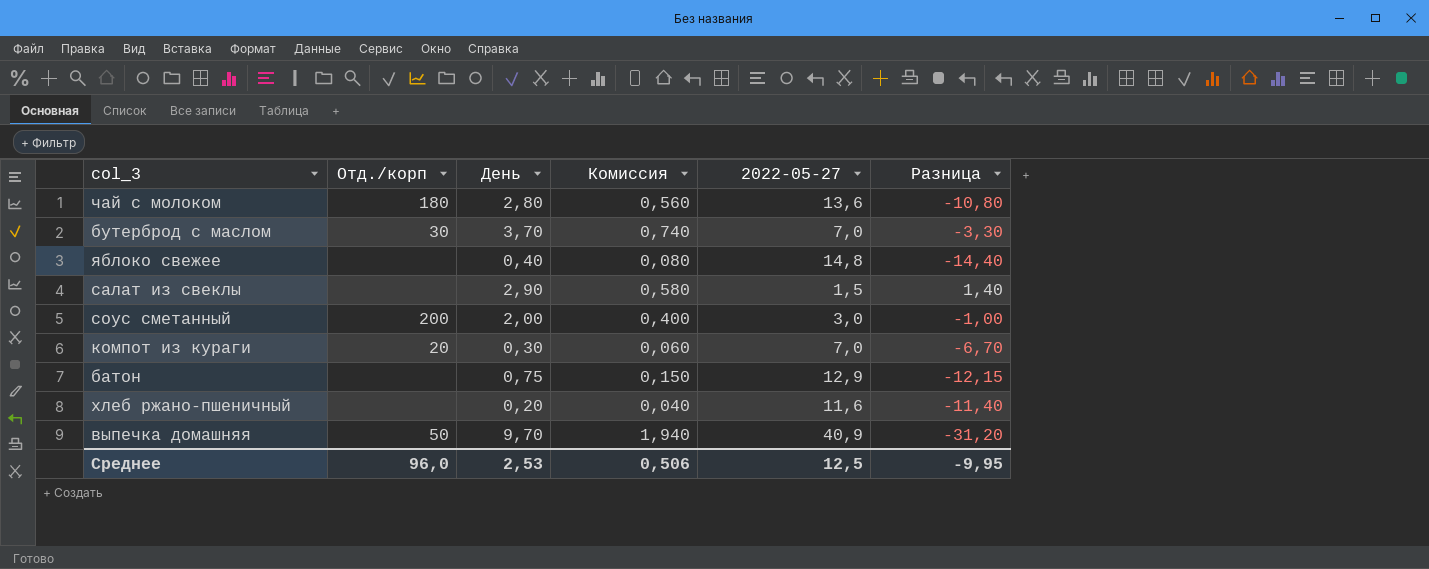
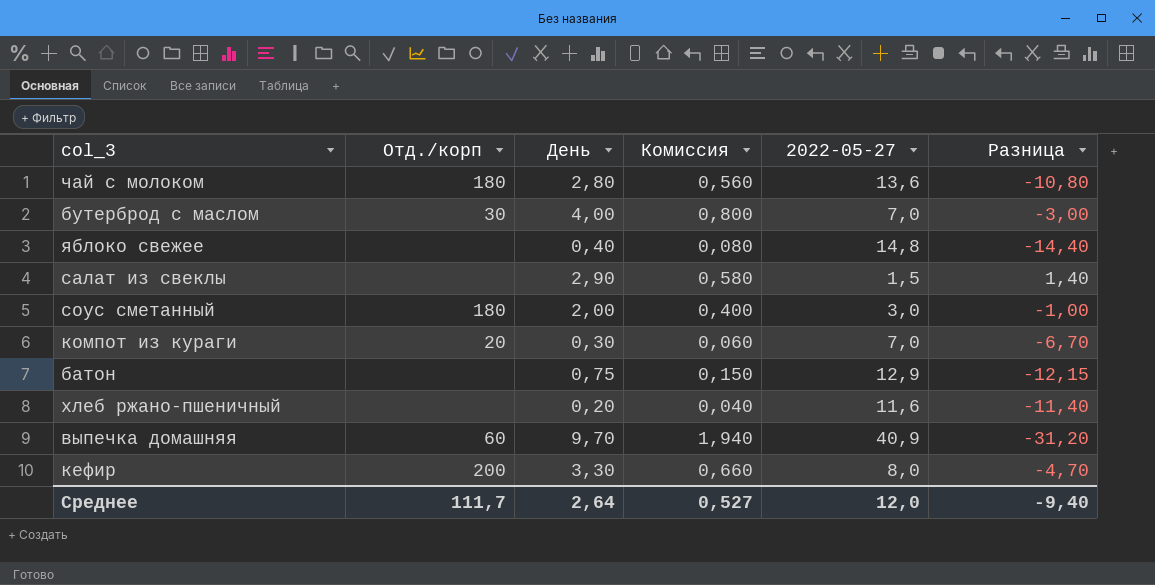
бутерброд с маслом | День: 3,70 -> 4,00
бутерброд с маслом | Комиссия: 0,740 -> 0,800
бутерброд с маслом | Разница: -3,30 -> -3,00
соус сметанный | Отд./корп: 200 -> 180
выпечка домашняя | Отд./корп: 50 -> 60
row кефир: none -> 200 | 3,30 | 0,660 | 8,0 | -4,70
Среднее | Отд./корп: 96,0 -> 111,7
Среднее | День: 2,53 -> 2,64
Среднее | Комиссия: 0,506 -> 0,527
Среднее | 2022-05-27: 12,5 -> 12,0
Среднее | Разница: -9,95 -> -9,40

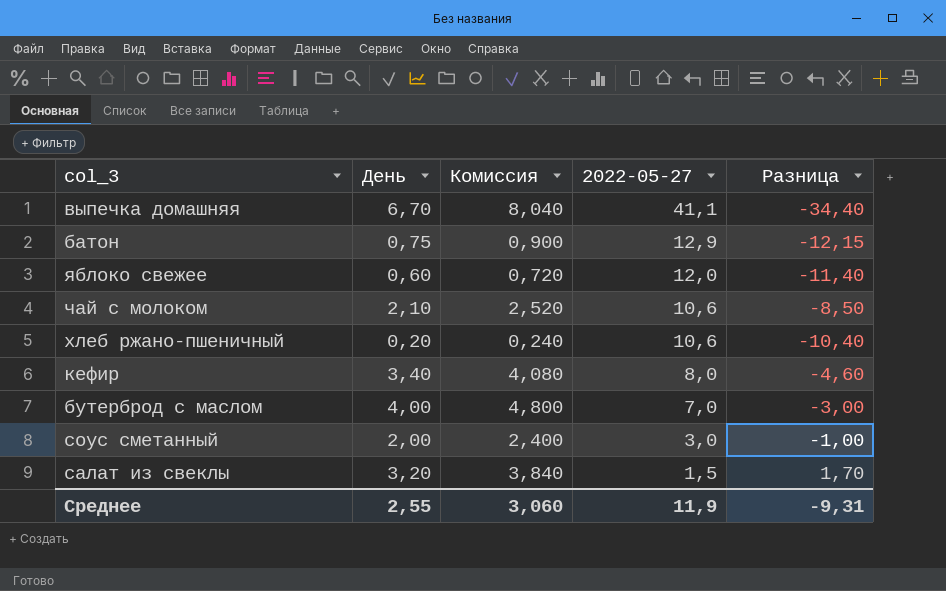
row order: none -> 2022-05-27 descending
column Отд./корп | position: 2 -> none
column Комиссия | formula: [День] * 0,2 -> [День] * 1,2
row компот из кураги: 20 | 0,30 | 0,060 | 7,0 | -6,70 -> none
выпечка домашняя | День: 9,70 -> 6,70
выпечка домашняя | 2022-05-27: 40,9 -> 41,1
выпечка домашняя | Разница: -31,20 -> -34,40
яблоко свежее | День: 0,40 -> 0,60
яблоко свежее | 2022-05-27: 14,8 -> 12,0
яблоко свежее | Разница: -14,40 -> -11,40
чай с молоком | День: 2,80 -> 2,10
чай с молоком | 2022-05-27: 13,6 -> 10,6
чай с молоком | Разница: -10,80 -> -8,50
хлеб ржано-пшеничный | 2022-05-27: 11,6 -> 10,6
хлеб ржано-пшеничный | Разница: -11,40 -> -10,40
кефир | День: 3,30 -> 3,40
кефир | Разница: -4,70 -> -4,60
салат из свеклы | День: 2,90 -> 3,20
салат из свеклы | Разница: 1,40 -> 1,70
Среднее | День: 2,64 -> 2,55
Среднее | Комиссия: 0,527 -> 3,060
Среднее | 2022-05-27: 12,0 -> 11,9
Среднее | Разница: -9,40 -> -9,31

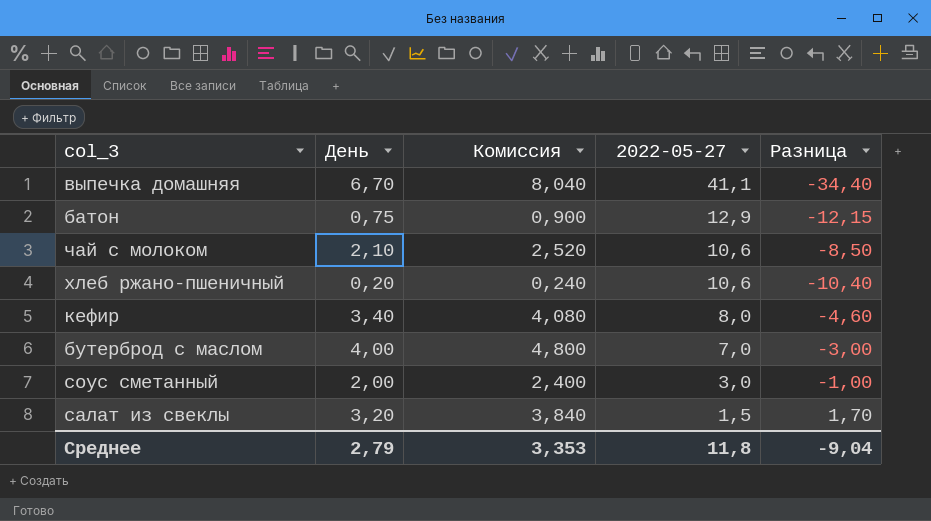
row яблоко свежее: 0,60 | 0,720 | 12,0 | -11,40 -> none
Среднее | День: 2,55 -> 2,79
Среднее | Комиссия: 3,060 -> 3,353
Среднее | 2022-05-27: 11,9 -> 11,8
Среднее | Разница: -9,31 -> -9,04

